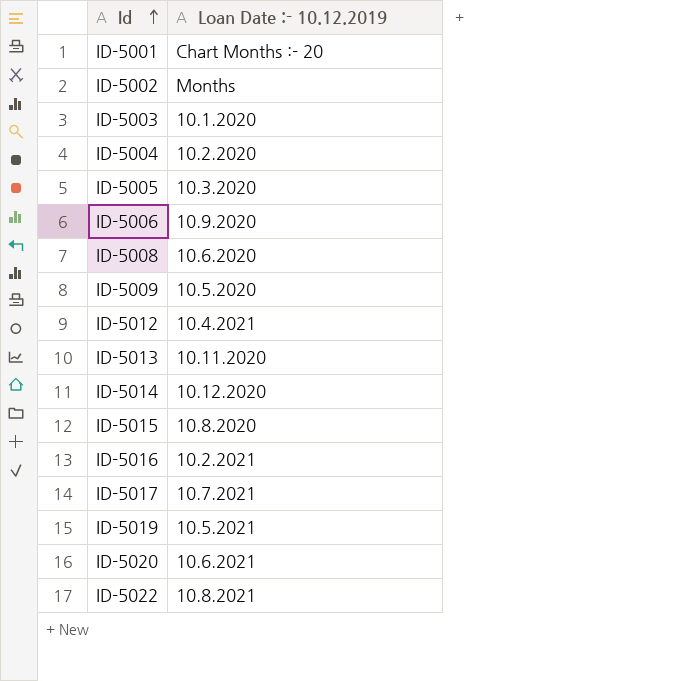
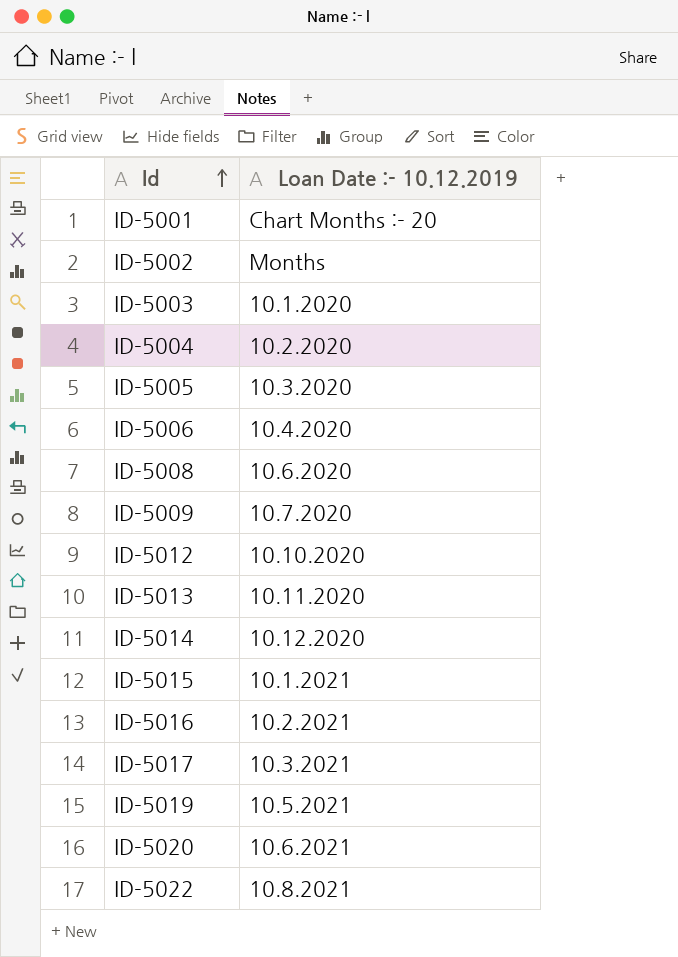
ID-5006 | Loan Date :- 10.12.2019: 10.9.2020 -> 10.4.2020
ID-5009 | Loan Date :- 10.12.2019: 10.5.2020 -> 10.7.2020
ID-5012 | Loan Date :- 10.12.2019: 10.4.2021 -> 10.10.2020
ID-5015 | Loan Date :- 10.12.2019: 10.8.2020 -> 10.1.2021
ID-5017 | Loan Date :- 10.12.2019: 10.7.2021 -> 10.3.2021

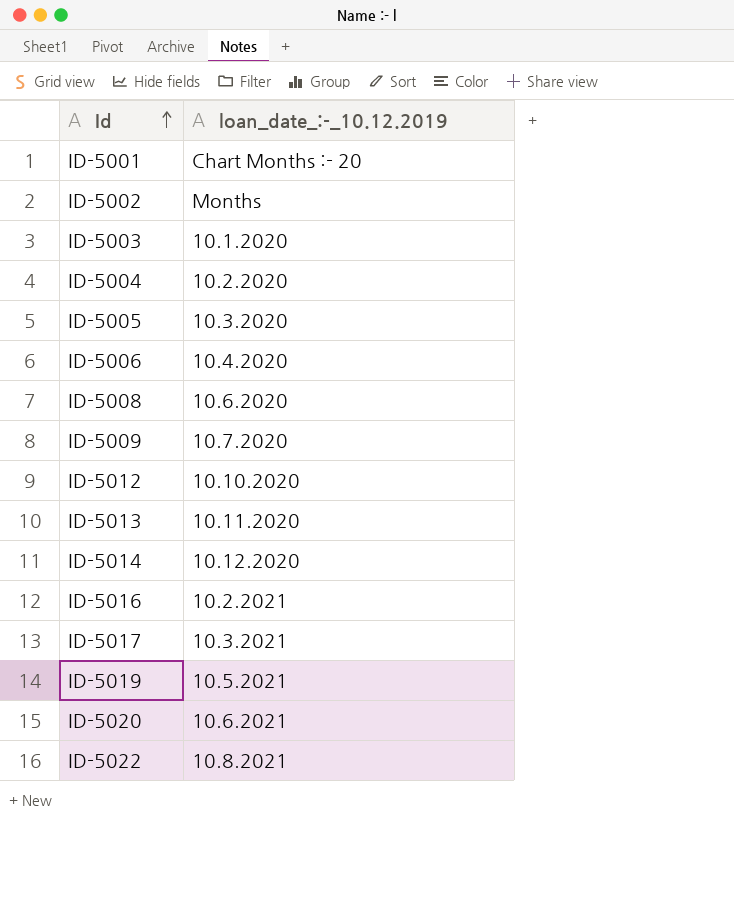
column name: Loan Date :- 10.12.2019 -> loan_date_:-_10.12.2019
row ID-5015: 10.1.2021 -> none

